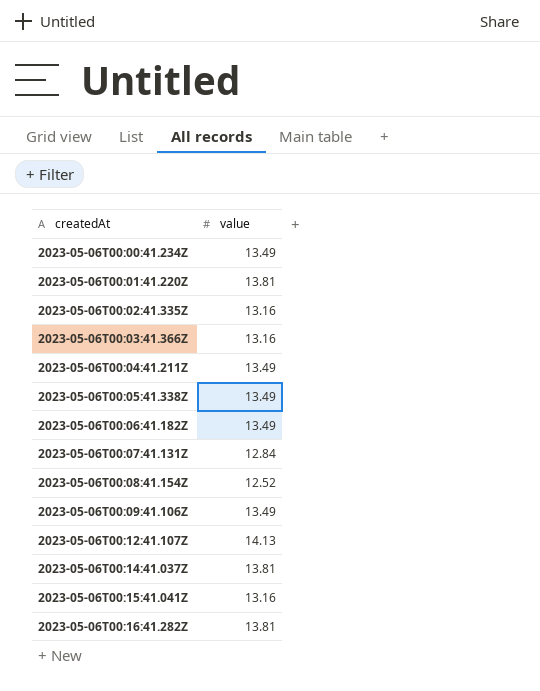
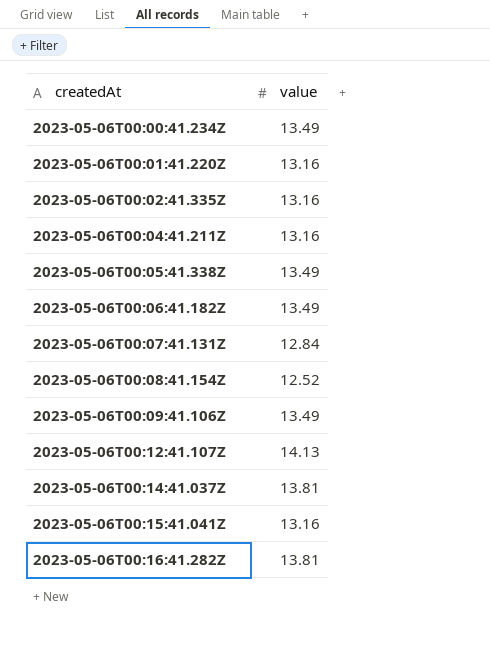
row 2023-05-06T00:03:41.366Z: 13.16 -> none
2023-05-06T00:01:41.220Z | value: 13.81 -> 13.16
2023-05-06T00:04:41.211Z | value: 13.49 -> 13.16

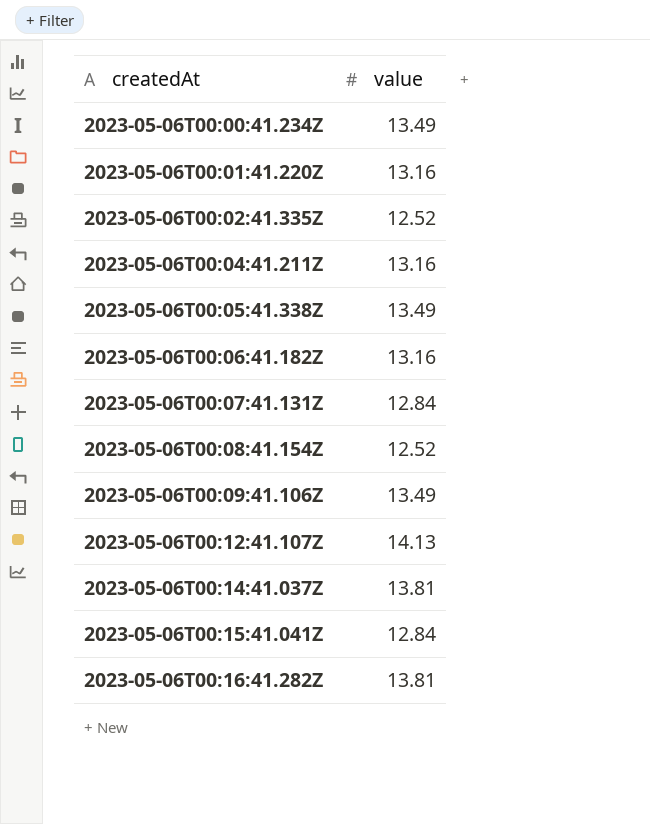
2023-05-06T00:02:41.335Z | value: 13.16 -> 12.52
2023-05-06T00:06:41.182Z | value: 13.49 -> 13.16
2023-05-06T00:15:41.041Z | value: 13.16 -> 12.84

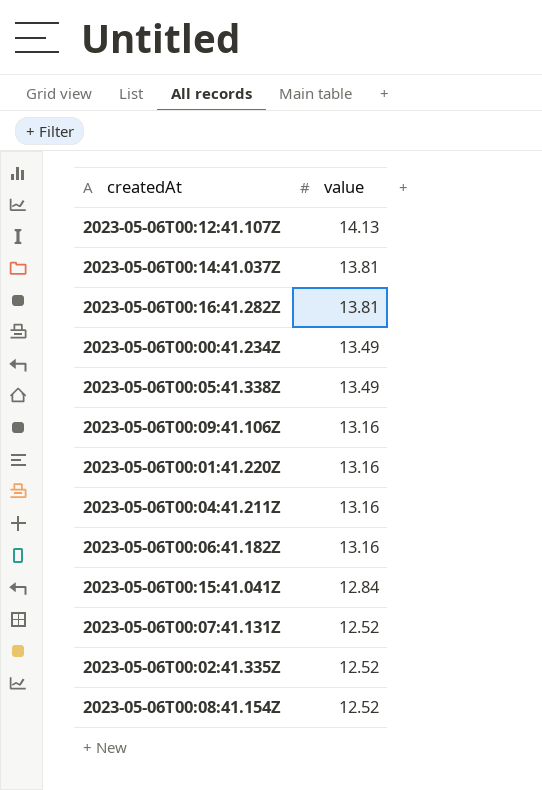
row order: createdAt ascending -> value descending
2023-05-06T00:09:41.106Z | value: 13.49 -> 13.16
2023-05-06T00:07:41.131Z | value: 12.84 -> 12.52

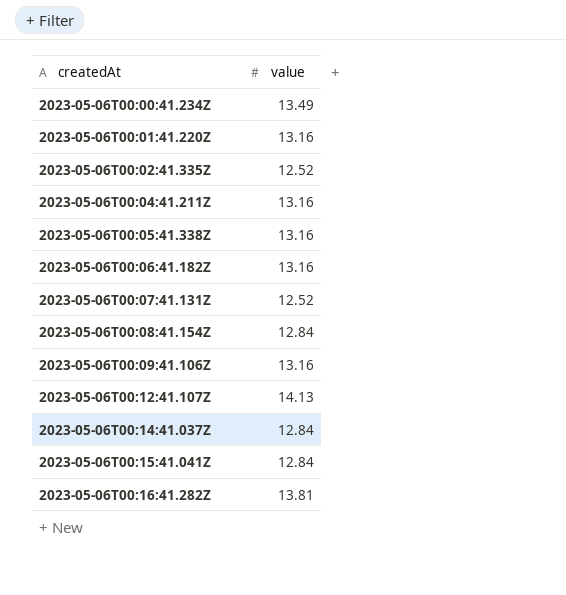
row order: value descending -> createdAt ascending
2023-05-06T00:05:41.338Z | value: 13.49 -> 13.16
2023-05-06T00:08:41.154Z | value: 12.52 -> 12.84
2023-05-06T00:14:41.037Z | value: 13.81 -> 12.84

